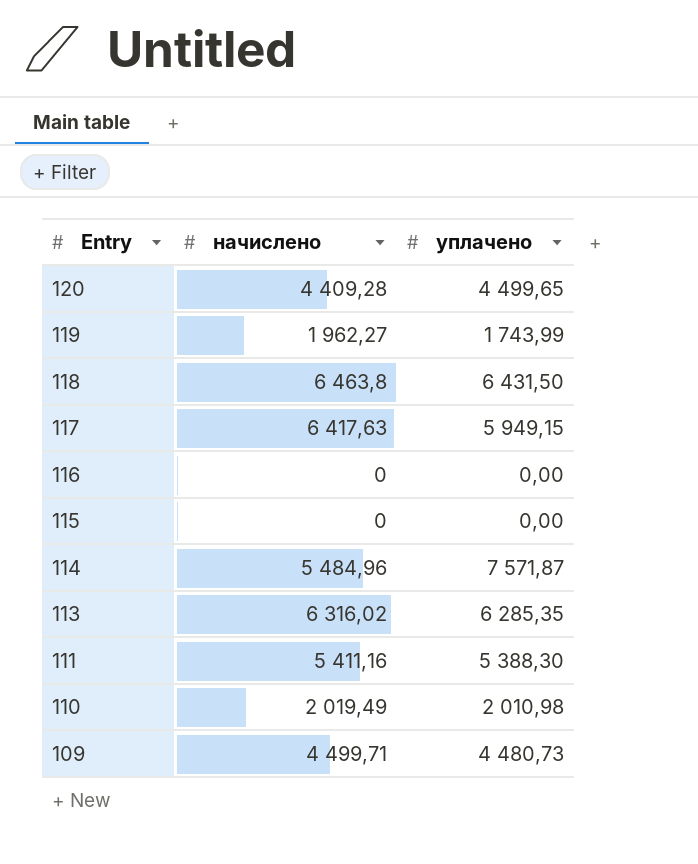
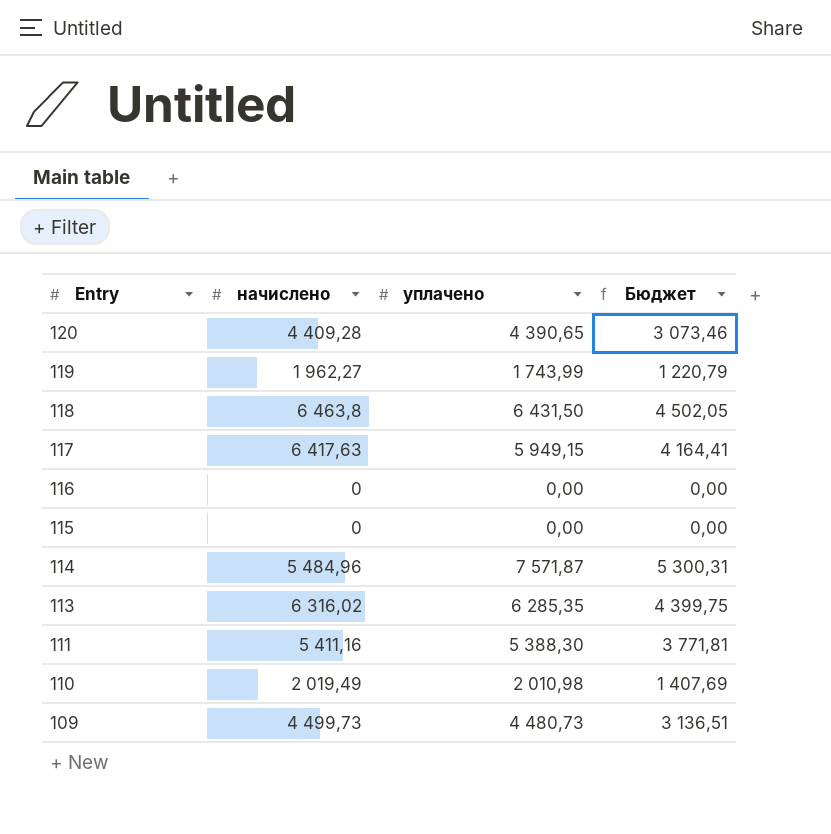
column Бюджет | formula: none -> [уплачено] * 0,7
120 | уплачено: 4 499,65 -> 4 390,65
109 | начислено: 4 499,71 -> 4 499,73

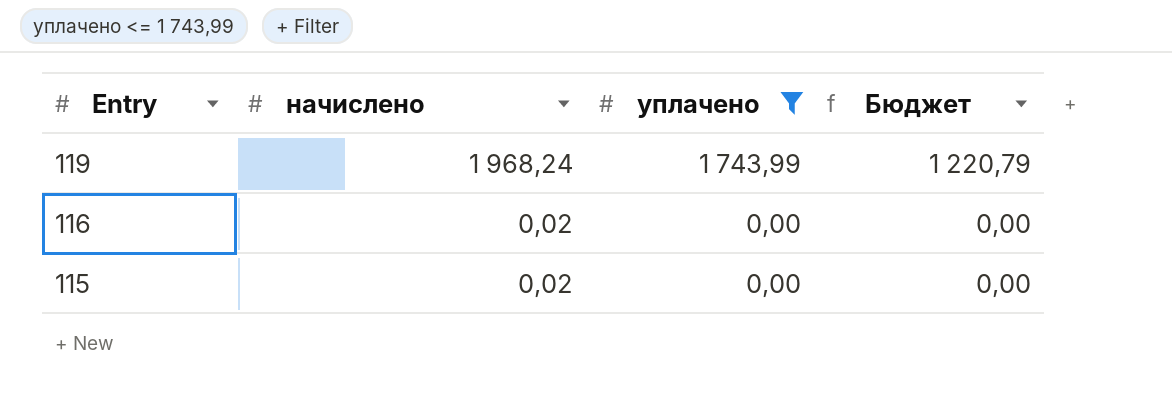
filter: none -> уплачено <= 1 743,99
119 | начислено: 1 962,27 -> 1 968,24
116 | начислено: 0 -> 0,02
115 | начислено: 0 -> 0,02

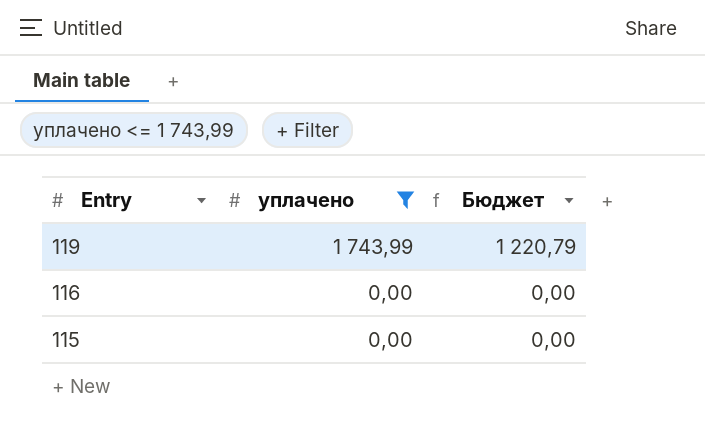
column начислено | position: 2 -> none

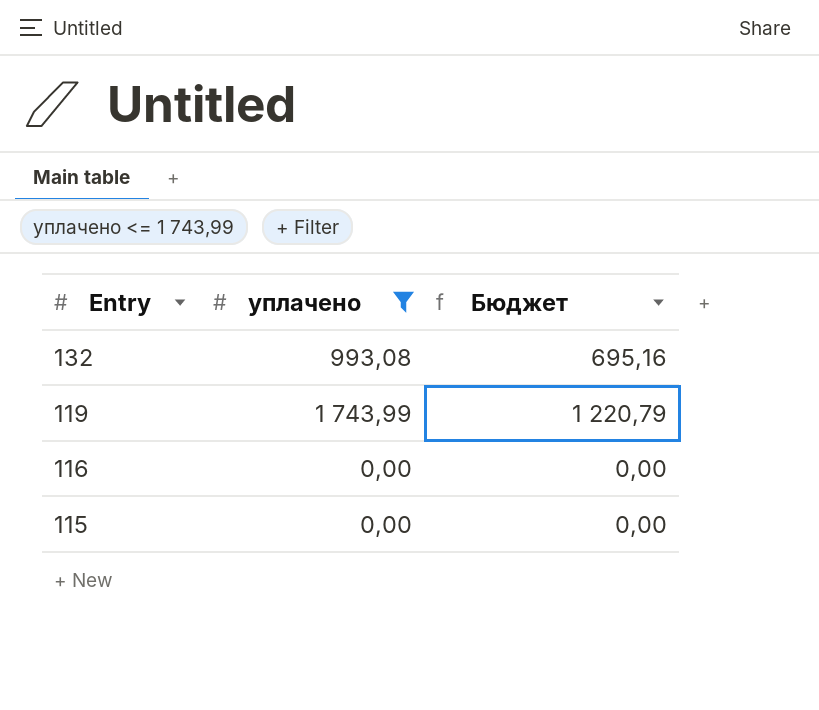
row 132: none -> 993,08 | 695,16

